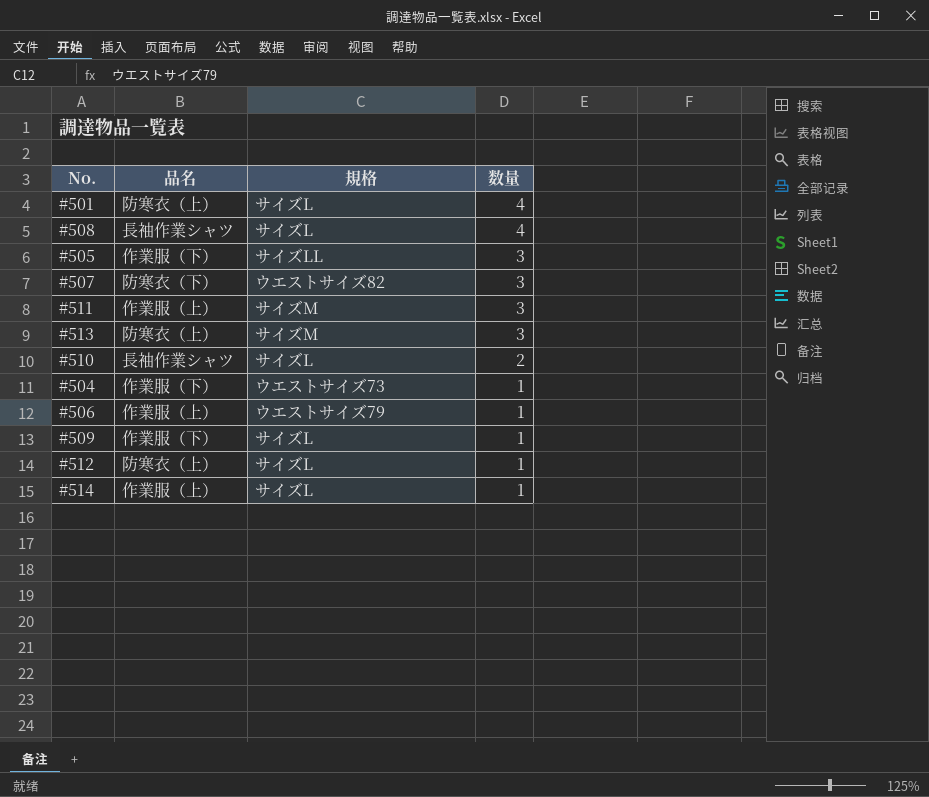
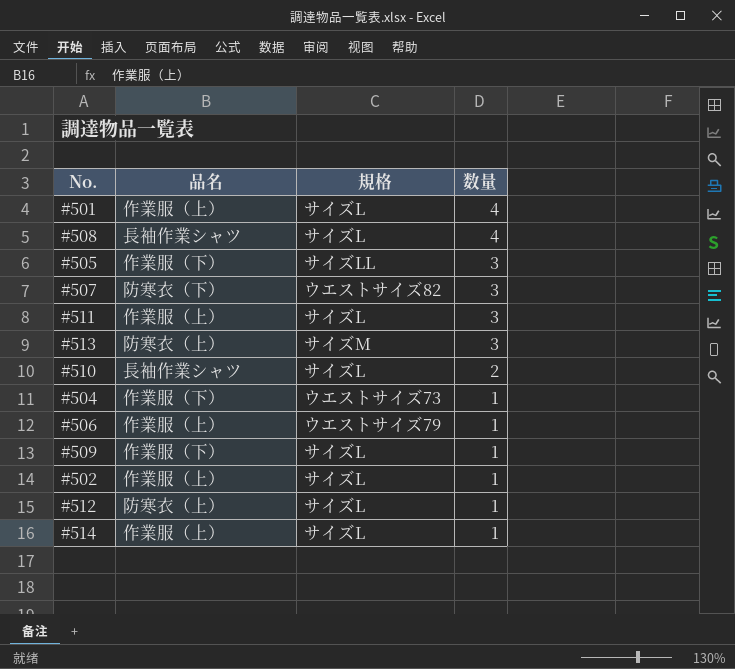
#501 | 品名: 防寒衣（上） -> 作業服（上）
#511 | 規格: サイズM -> サイズL
row #502: none -> 作業服（上） | サイズL | 1

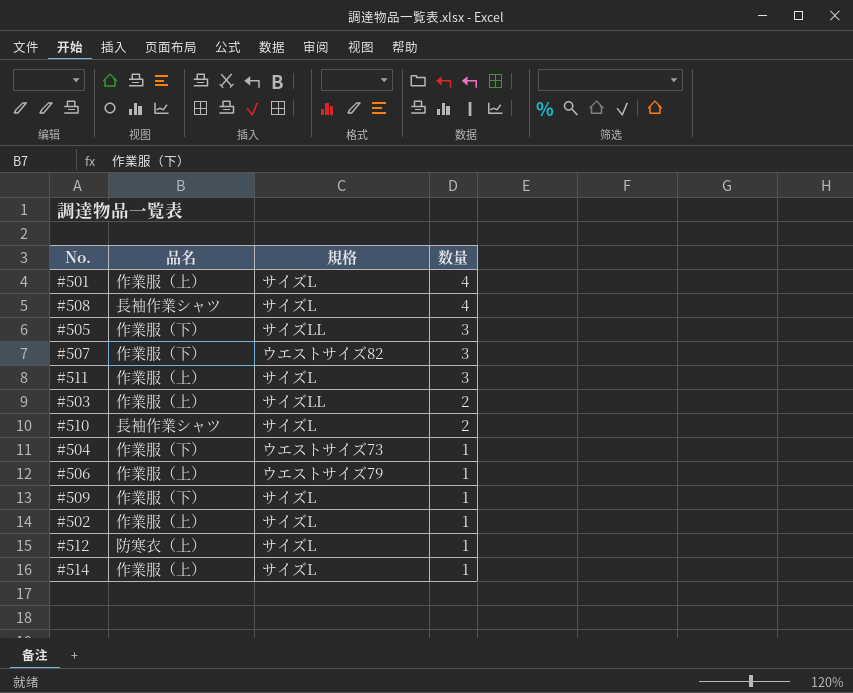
row #513: 防寒衣（上） | サイズM | 3 -> none
#507 | 品名: 防寒衣（下） -> 作業服（下）
row #503: none -> 作業服（上） | サイズLL | 2

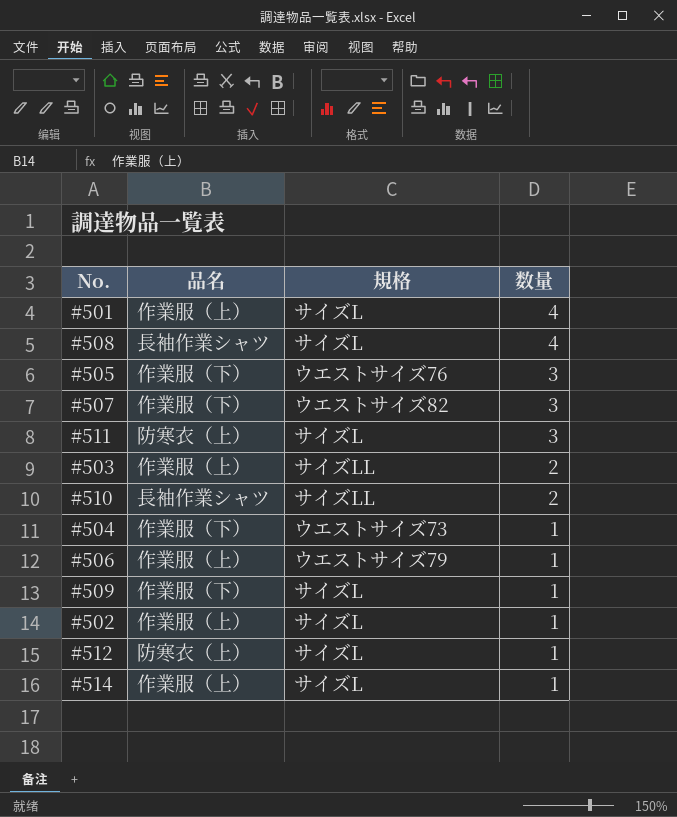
#505 | 規格: サイズLL -> ウエストサイズ76
#511 | 品名: 作業服（上） -> 防寒衣（上）
#510 | 規格: サイズL -> サイズLL

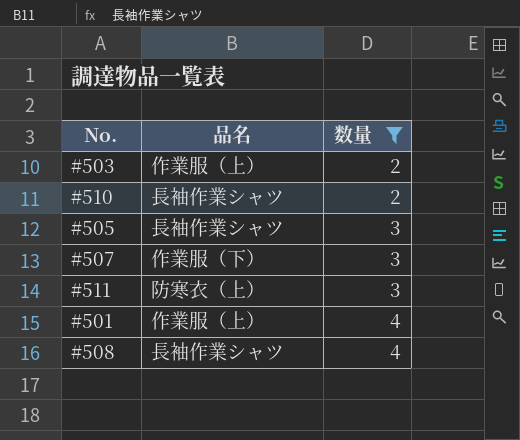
filter: none -> 数量 != 1
row order: 数量 descending -> 数量 ascending
column 規格 | position: 3 -> none
#505 | 品名: 作業服（下） -> 長袖作業シャツ

